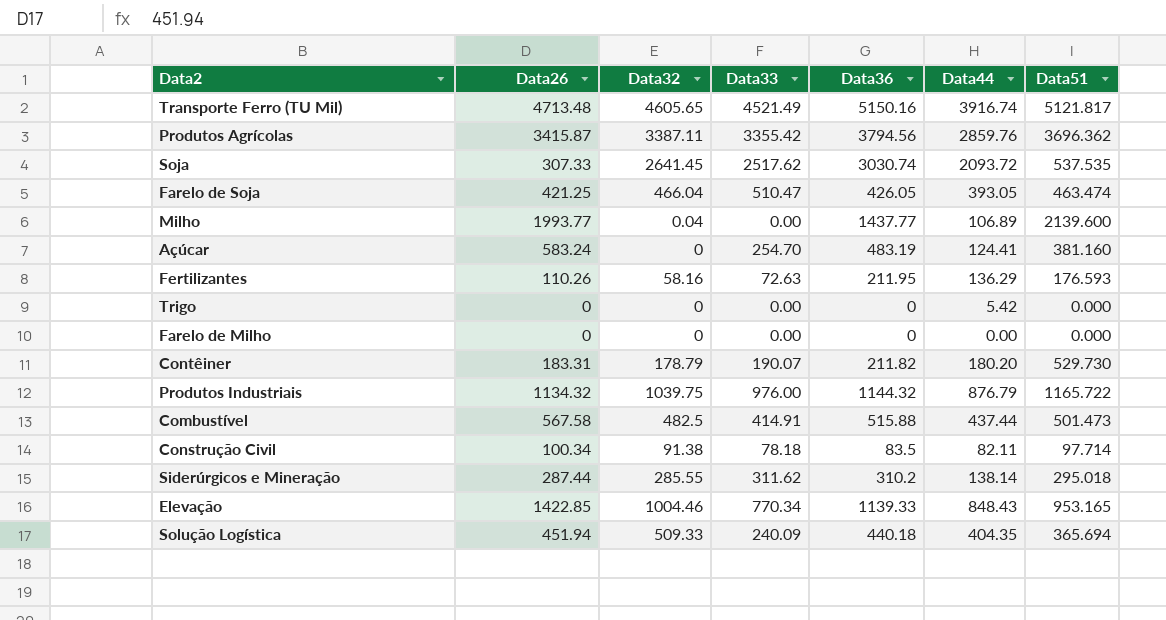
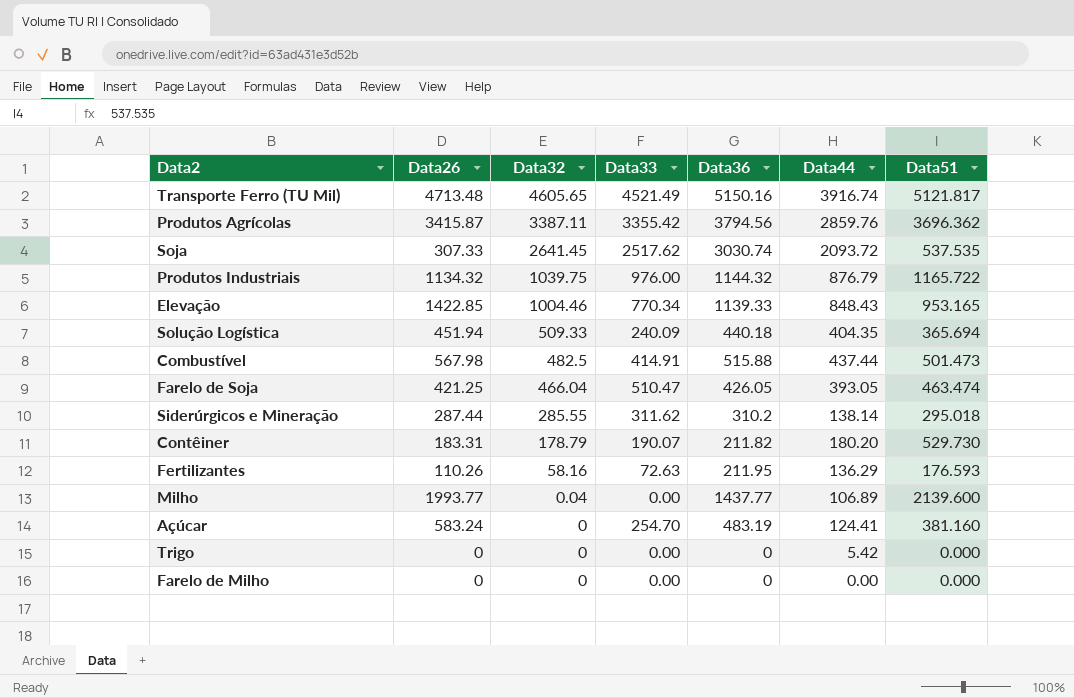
row order: none -> Data32 descending
row Construção Civil: 100.34 | 91.38 | 78.18 | 83.5 | 82.11 | 97.714 -> none
Combustível | Data26: 567.58 -> 567.98

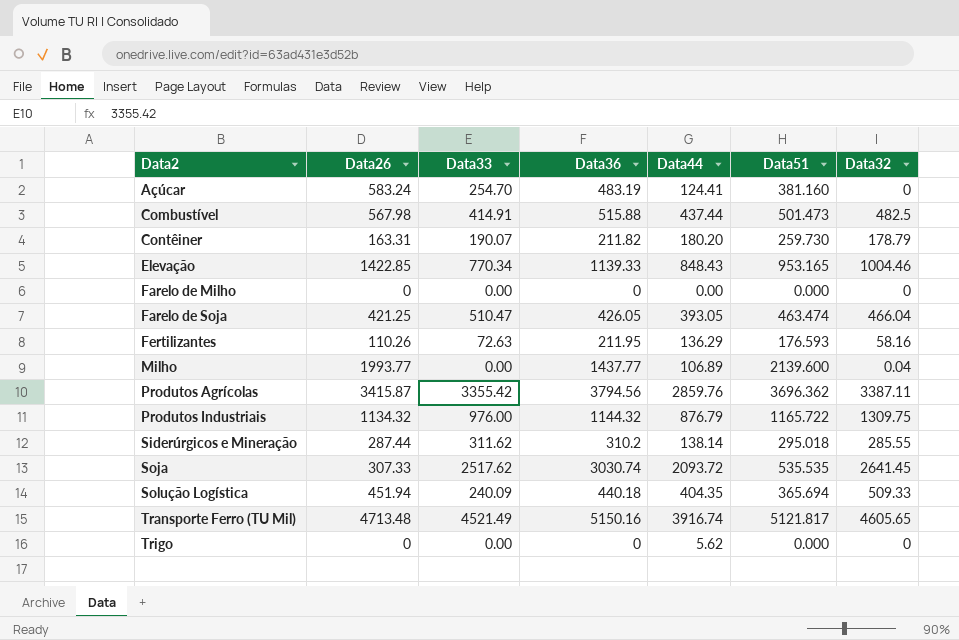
row order: Data32 descending -> Data2 ascending
column Data32 | position: 3 -> 7
Contêiner | Data26: 183.31 -> 163.31
Contêiner | Data51: 529.730 -> 259.730
Produtos Industriais | Data32: 1039.75 -> 1309.75
Soja | Data51: 537.535 -> 535.535
Trigo | Data44: 5.42 -> 5.62

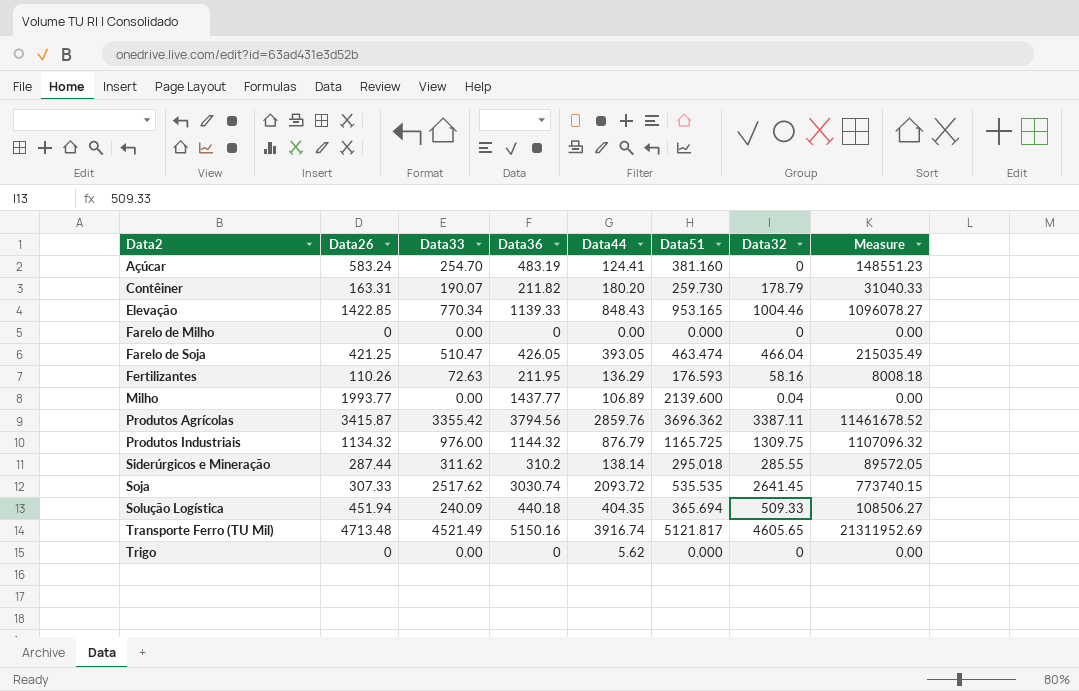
column Measure | formula: none -> [Data26] * [Data33]
row Combustível: 567.98 | 414.91 | 515.88 | 437.44 | 501.473 | 482.5 -> none
Produtos Industriais | Data51: 1165.722 -> 1165.725

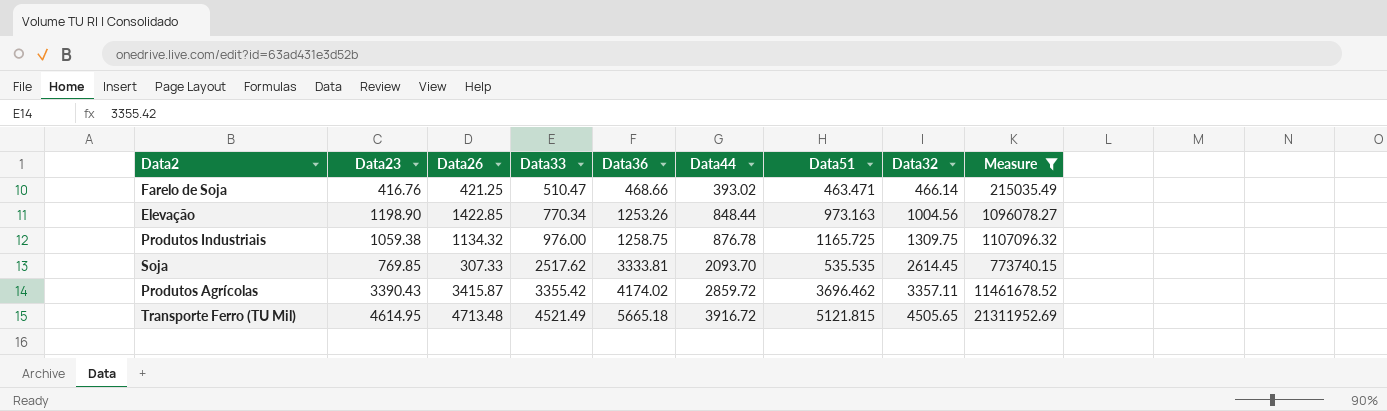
filter: none -> Measure >= 215035.49
row order: Data2 ascending -> Data33 ascending
column Data23 | position: none -> 2
Farelo de Soja | Data36: 426.05 -> 468.66
Farelo de Soja | Data44: 393.05 -> 393.02
Farelo de Soja | Data51: 463.474 -> 463.471
Farelo de Soja | Data32: 466.04 -> 466.14
Elevação | Data36: 1139.33 -> 1253.26
Elevação | Data44: 848.43 -> 848.44
Elevação | Data51: 953.165 -> 973.163
Elevação | Data32: 1004.46 -> 1004.56
Produtos Industriais | Data36: 1144.32 -> 1258.75
Produtos Industriais | Data44: 876.79 -> 876.78
Soja | Data36: 3030.74 -> 3333.81
Soja | Data44: 2093.72 -> 2093.70
Soja | Data32: 2641.45 -> 2614.45
Produtos Agrícolas | Data36: 3794.56 -> 4174.02
Produtos Agrícolas | Data44: 2859.76 -> 2859.72
Produtos Agrícolas | Data51: 3696.362 -> 3696.462
Produtos Agrícolas | Data32: 3387.11 -> 3357.11
Transporte Ferro (TU Mil) | Data36: 5150.16 -> 5665.18
Transporte Ferro (TU Mil) | Data44: 3916.74 -> 3916.72
Transporte Ferro (TU Mil) | Data51: 5121.817 -> 5121.815
Transporte Ferro (TU Mil) | Data32: 4605.65 -> 4505.65

